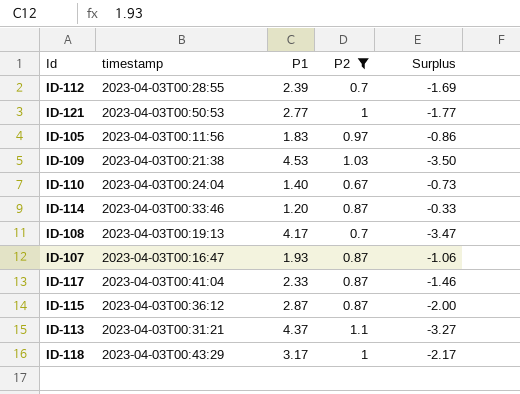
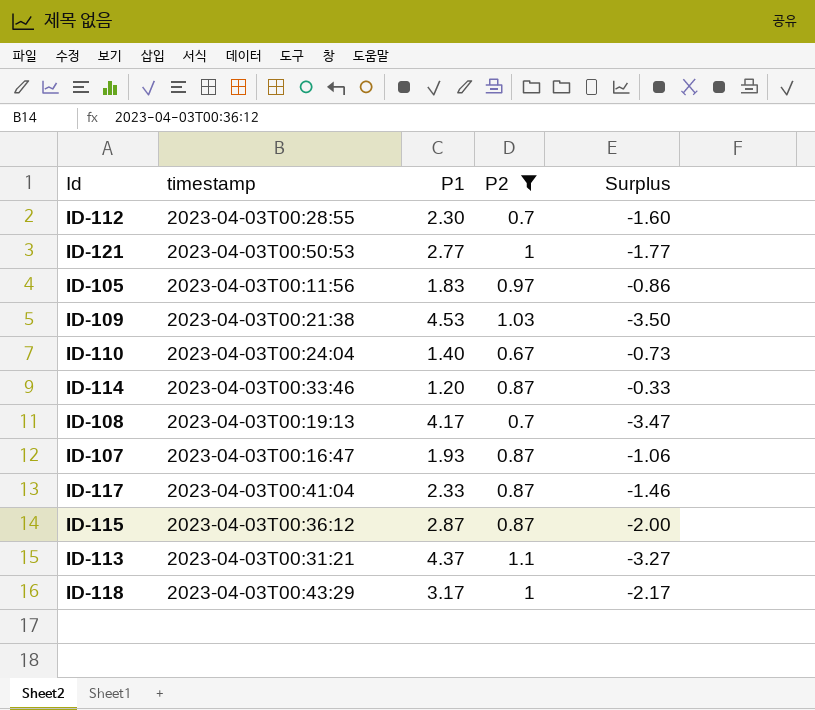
ID-112 | P1: 2.39 -> 2.30
ID-112 | Surplus: -1.69 -> -1.60

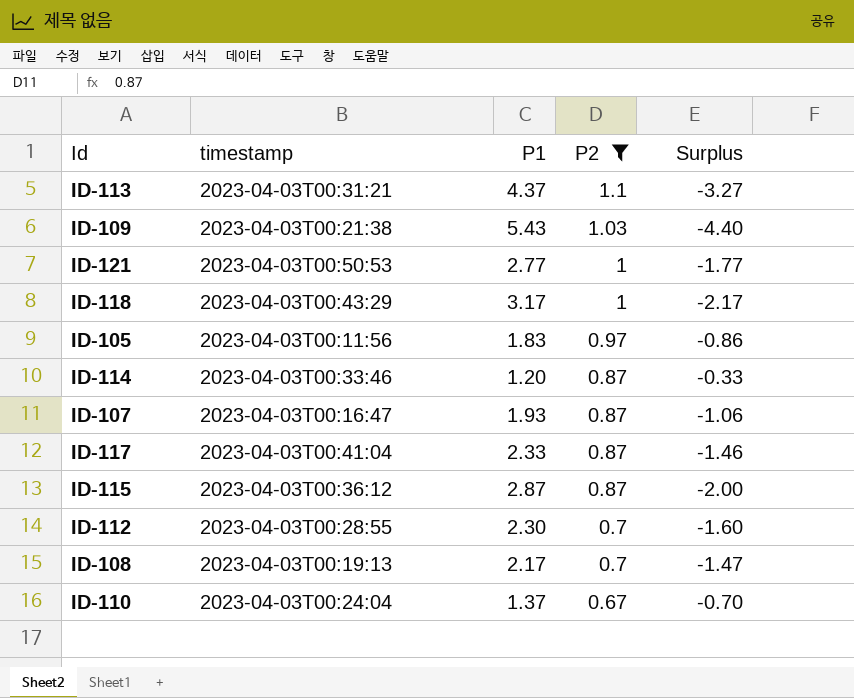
row order: none -> P2 descending
ID-109 | P1: 4.53 -> 5.43
ID-109 | Surplus: -3.50 -> -4.40
ID-108 | P1: 4.17 -> 2.17
ID-108 | Surplus: -3.47 -> -1.47
ID-110 | P1: 1.40 -> 1.37
ID-110 | Surplus: -0.73 -> -0.70

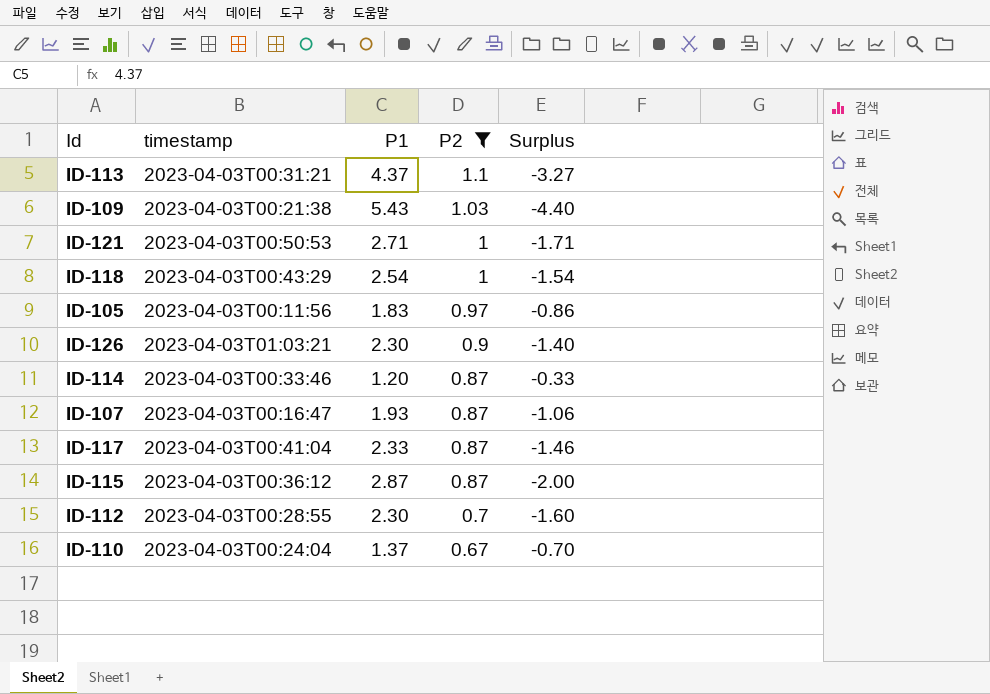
row ID-108: 2023-04-03T00:19:13 | 2.17 | 0.7 | -1.47 -> none
ID-121 | P1: 2.77 -> 2.71
ID-121 | Surplus: -1.77 -> -1.71
ID-118 | P1: 3.17 -> 2.54
ID-118 | Surplus: -2.17 -> -1.54
row ID-126: none -> 2023-04-03T01:03:21 | 2.30 | 0.9 | -1.40

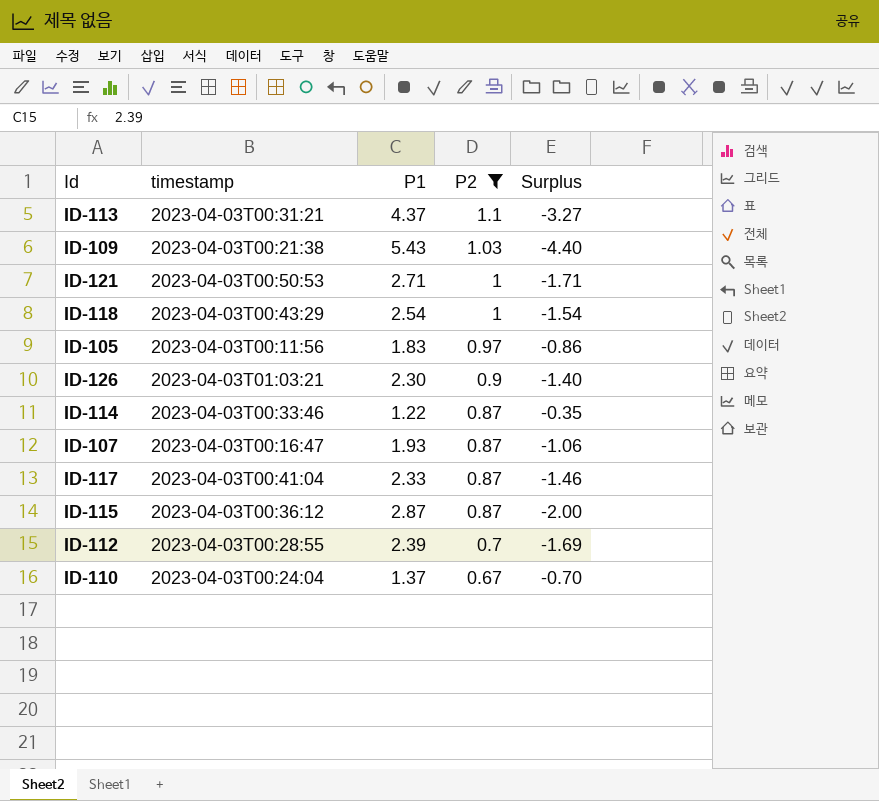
ID-114 | P1: 1.20 -> 1.22
ID-114 | Surplus: -0.33 -> -0.35
ID-112 | P1: 2.30 -> 2.39
ID-112 | Surplus: -1.60 -> -1.69

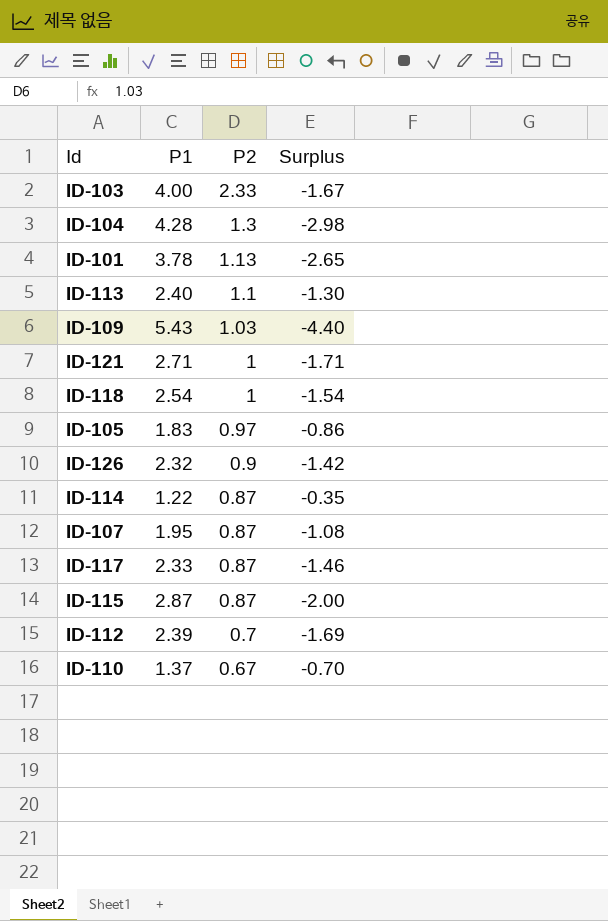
filter: P2 <= 1.1 -> none
column timestamp | position: 2 -> none
ID-113 | P1: 4.37 -> 2.40
ID-113 | Surplus: -3.27 -> -1.30
ID-126 | P1: 2.30 -> 2.32
ID-126 | Surplus: -1.40 -> -1.42
ID-107 | P1: 1.93 -> 1.95
ID-107 | Surplus: -1.06 -> -1.08

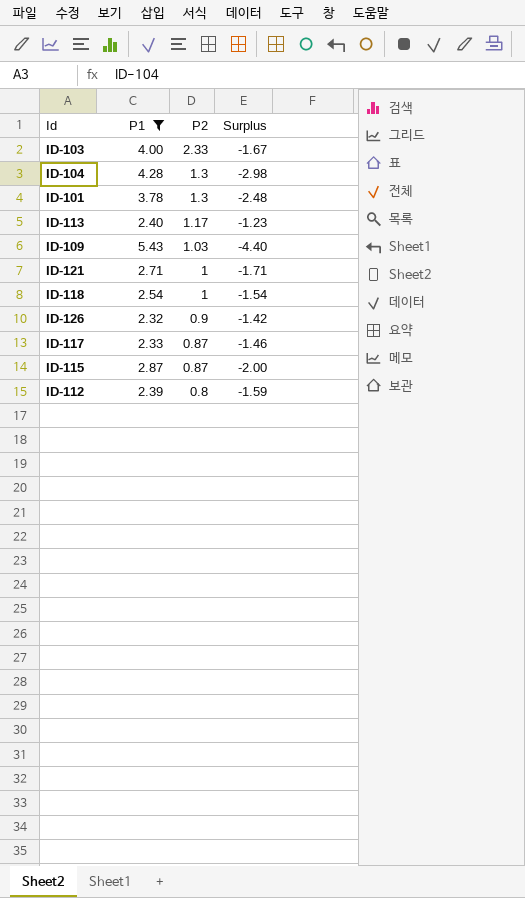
filter: none -> P1 >= 2.32
ID-101 | P2: 1.13 -> 1.3
ID-101 | Surplus: -2.65 -> -2.48
ID-113 | P2: 1.1 -> 1.17
ID-113 | Surplus: -1.30 -> -1.23
ID-112 | P2: 0.7 -> 0.8
ID-112 | Surplus: -1.69 -> -1.59

